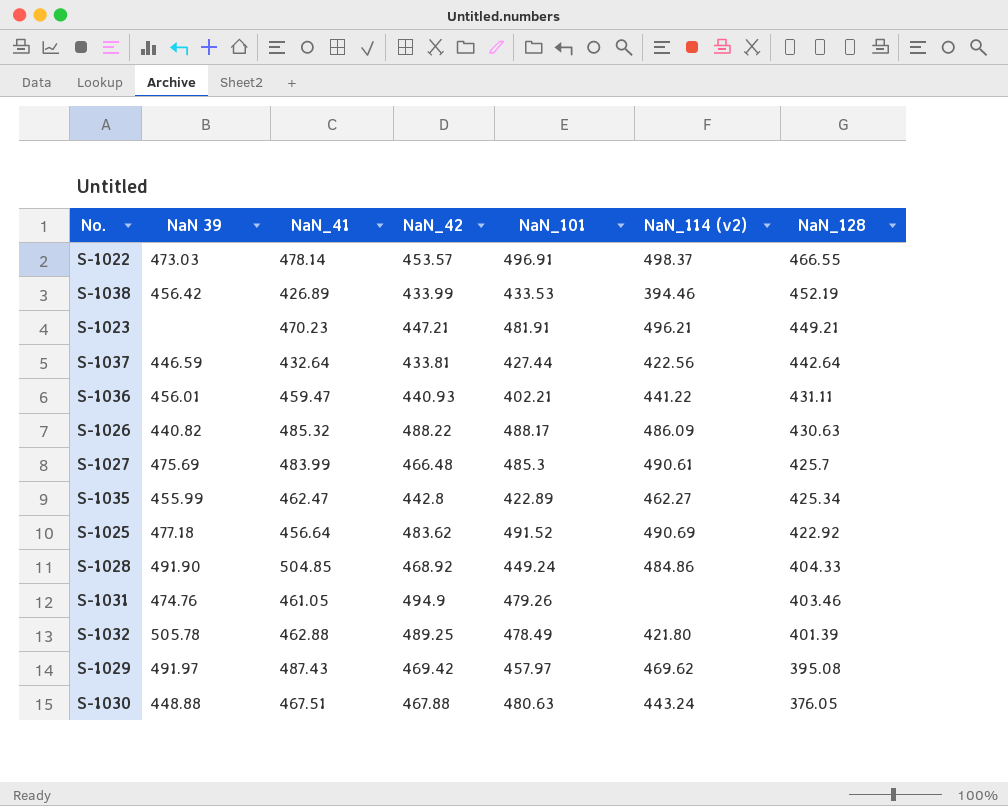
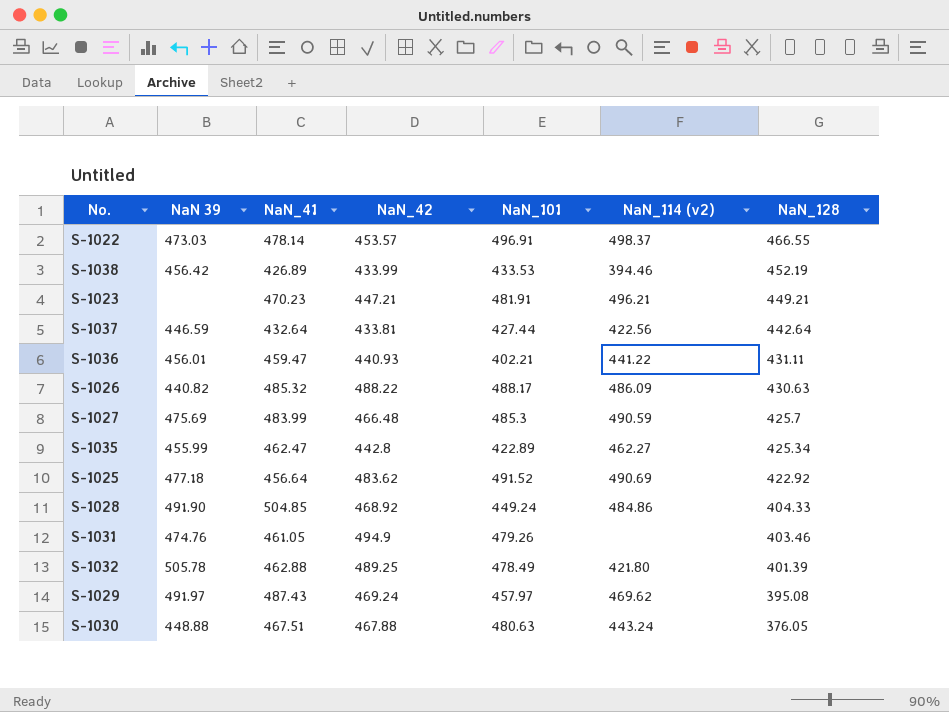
S-1027 | NaN_114 (v2): 490.61 -> 490.59
S-1029 | NaN_42: 469.42 -> 469.24

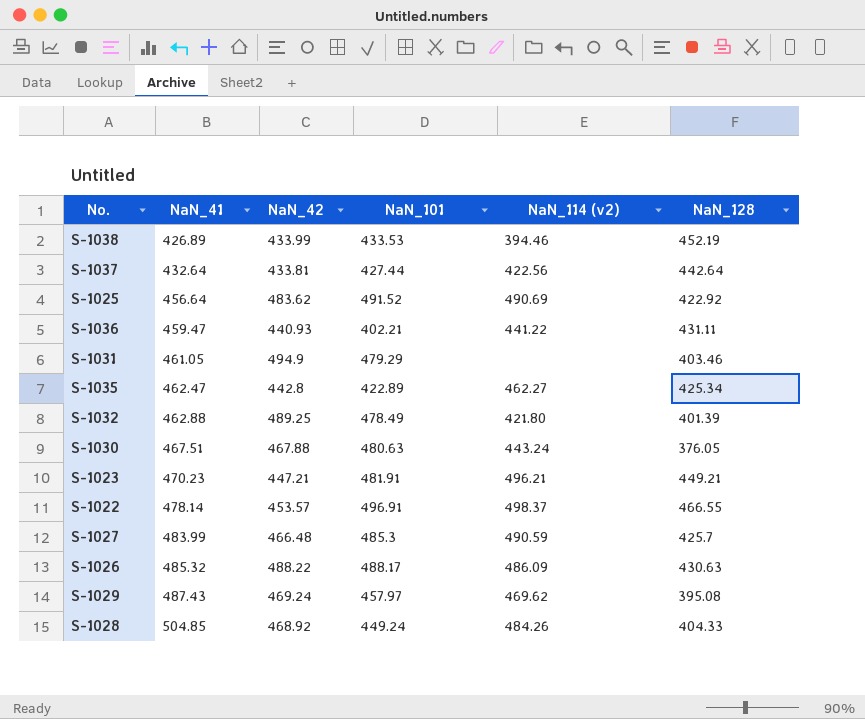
row order: NaN_128 descending -> NaN_41 ascending
column NaN 39 | position: 2 -> none
S-1031 | NaN_101: 479.26 -> 479.29
S-1028 | NaN_114 (v2): 484.86 -> 484.26

